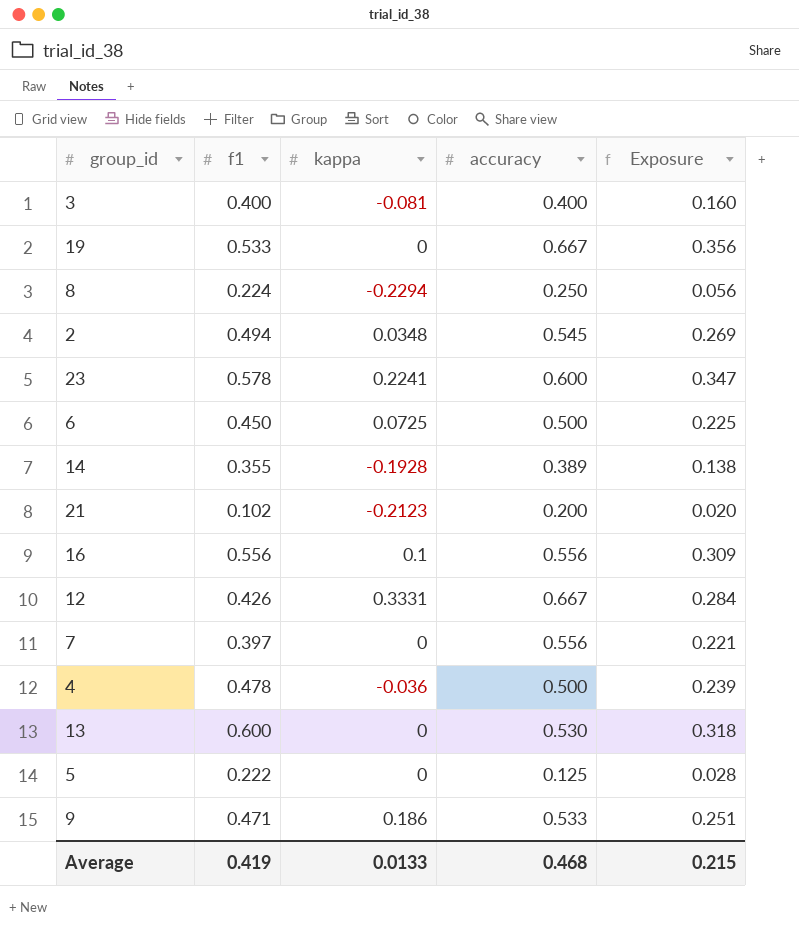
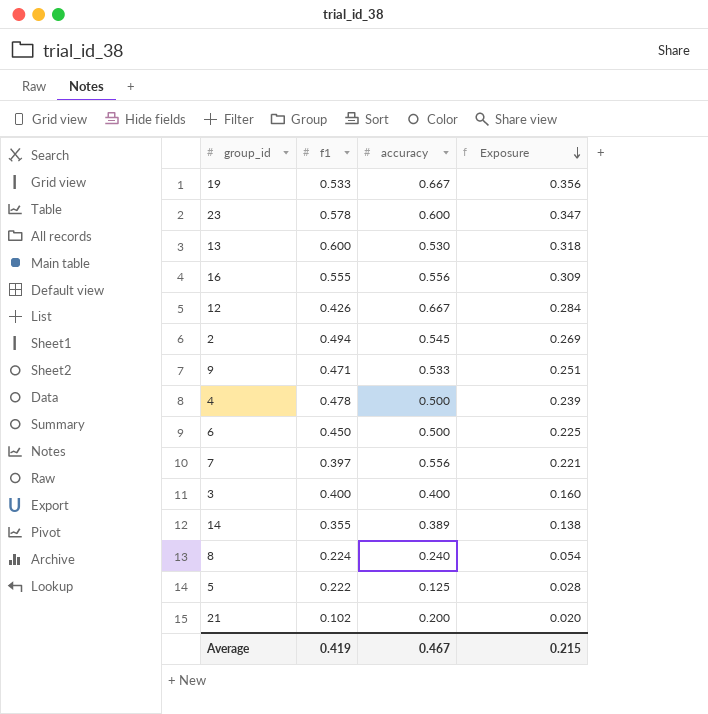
row order: none -> Exposure descending
column kappa | position: 3 -> none
16 | f1: 0.556 -> 0.555
8 | accuracy: 0.250 -> 0.240
8 | Exposure: 0.056 -> 0.054
Average | accuracy: 0.468 -> 0.467

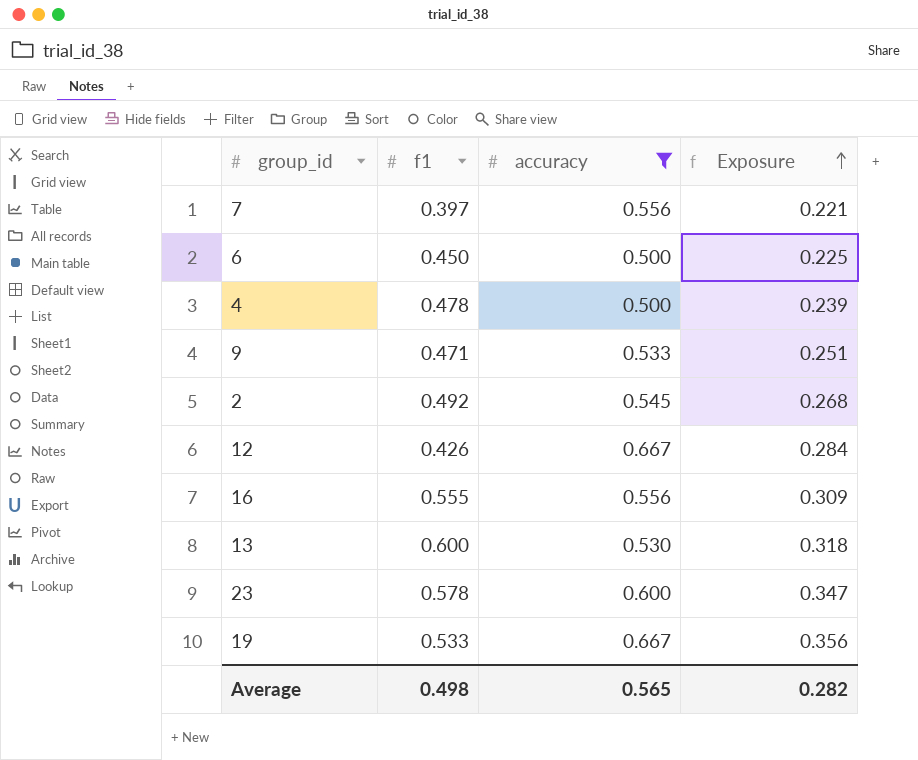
filter: none -> accuracy >= 0.500
row order: Exposure descending -> Exposure ascending
2 | f1: 0.494 -> 0.492
2 | Exposure: 0.269 -> 0.268
Average | f1: 0.419 -> 0.498
Average | accuracy: 0.467 -> 0.565
Average | Exposure: 0.215 -> 0.282

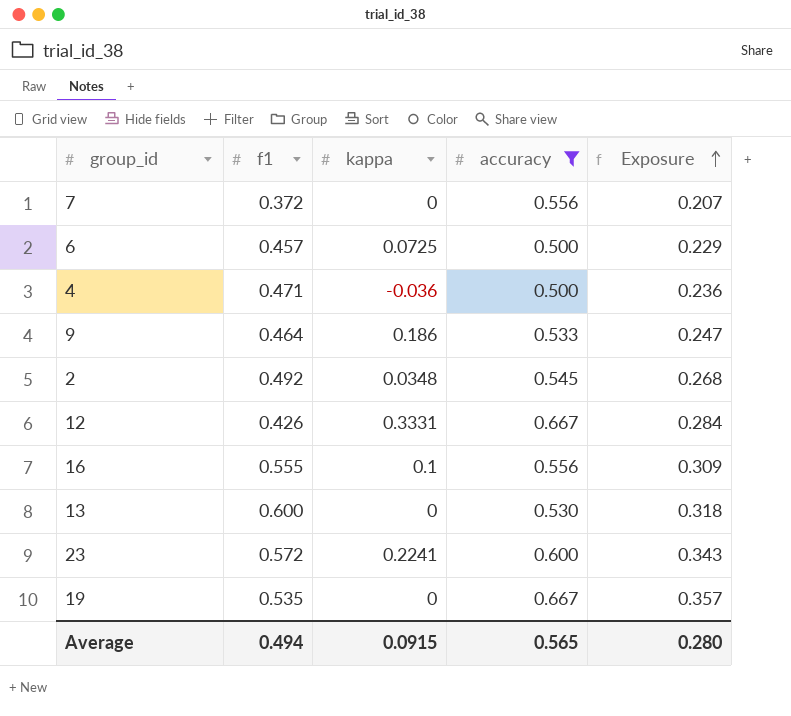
column kappa | position: none -> 3
7 | f1: 0.397 -> 0.372
7 | Exposure: 0.221 -> 0.207
6 | f1: 0.450 -> 0.457
6 | Exposure: 0.225 -> 0.229
4 | f1: 0.478 -> 0.471
4 | Exposure: 0.239 -> 0.236
9 | f1: 0.471 -> 0.464
9 | Exposure: 0.251 -> 0.247
23 | f1: 0.578 -> 0.572
23 | Exposure: 0.347 -> 0.343
19 | f1: 0.533 -> 0.535
19 | Exposure: 0.356 -> 0.357
Average | f1: 0.498 -> 0.494
Average | Exposure: 0.282 -> 0.280

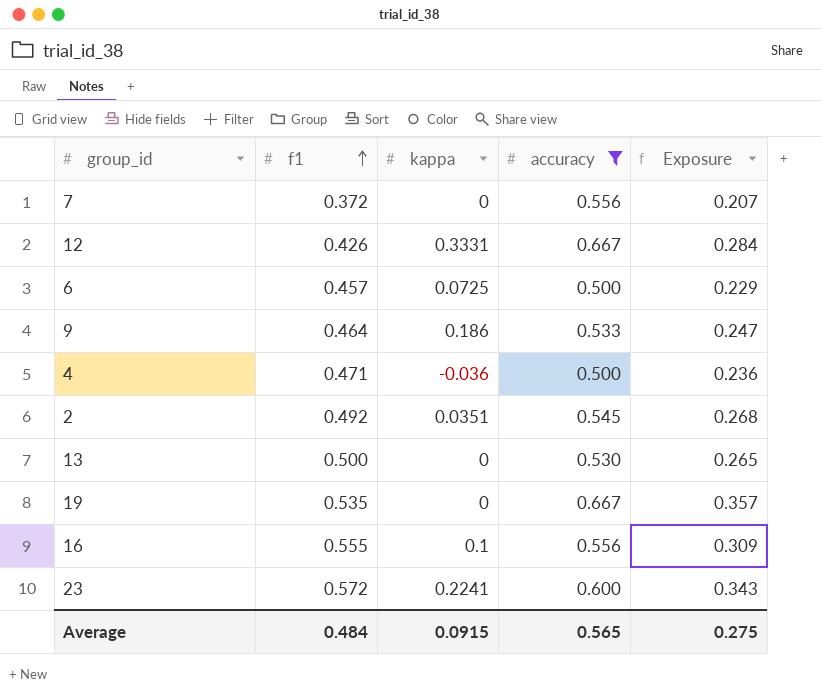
row order: Exposure ascending -> f1 ascending
2 | kappa: 0.0348 -> 0.0351
13 | f1: 0.600 -> 0.500
13 | Exposure: 0.318 -> 0.265
Average | f1: 0.494 -> 0.484
Average | Exposure: 0.280 -> 0.275

